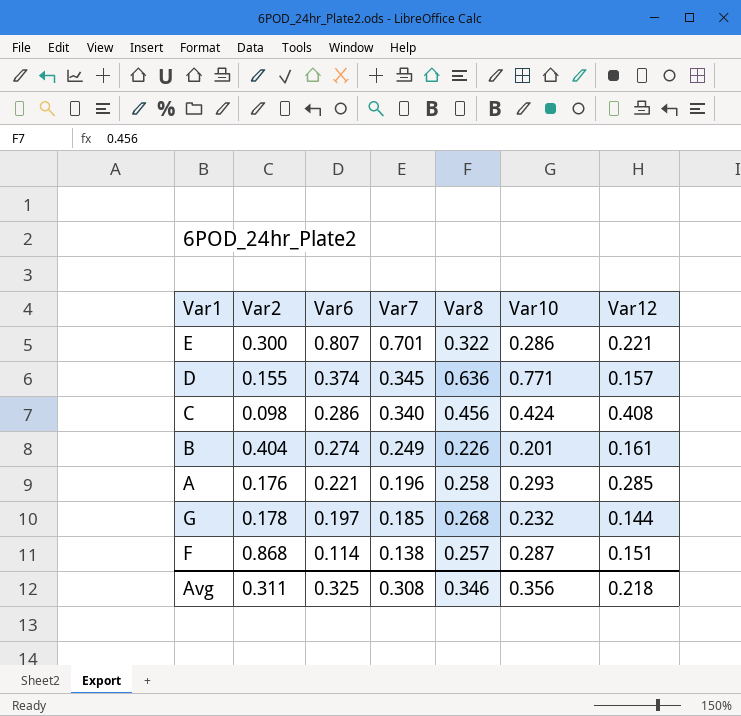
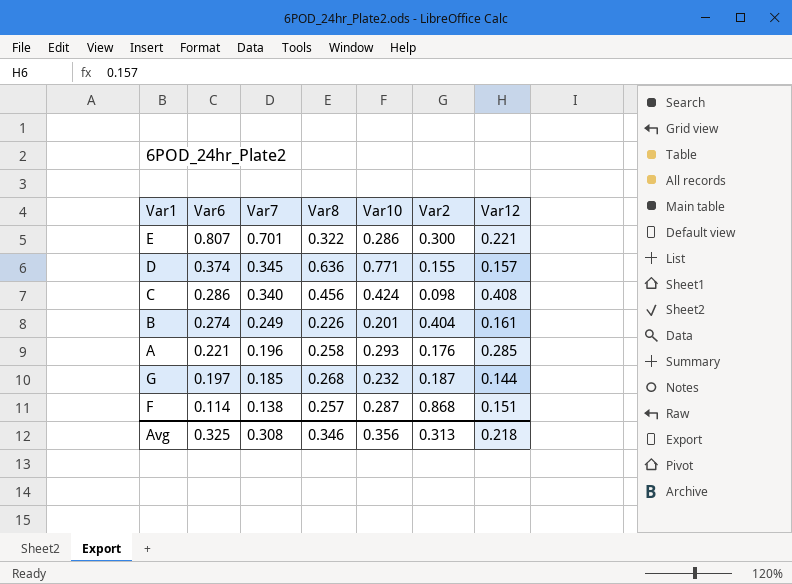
column Var2 | position: 2 -> 6
G | Var2: 0.178 -> 0.187
Avg | Var2: 0.311 -> 0.313

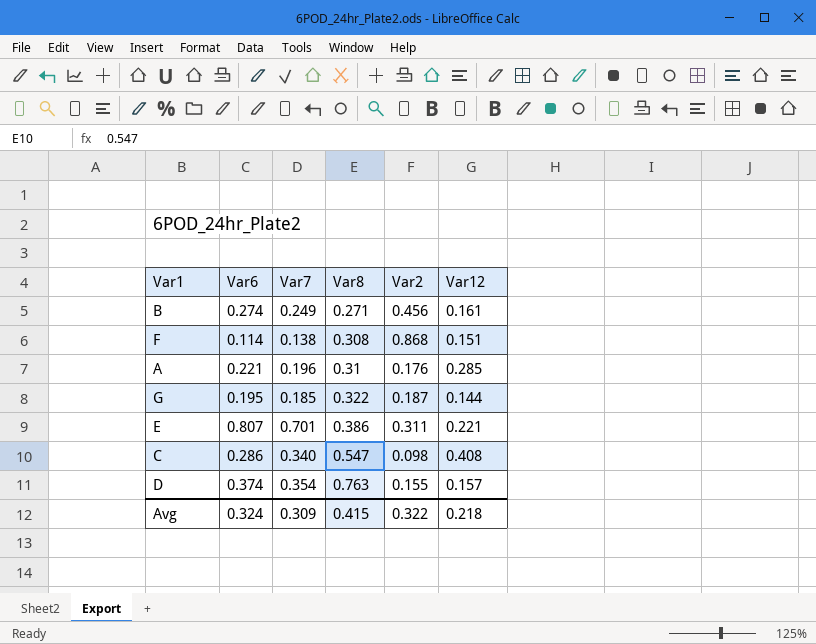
row order: Var6 descending -> Var8 ascending
column Var10 | position: 5 -> none
B | Var8: 0.226 -> 0.271
B | Var2: 0.404 -> 0.456
F | Var8: 0.257 -> 0.308
A | Var8: 0.258 -> 0.31
G | Var6: 0.197 -> 0.195
G | Var8: 0.268 -> 0.322
E | Var8: 0.322 -> 0.386
E | Var2: 0.300 -> 0.311
C | Var8: 0.456 -> 0.547
D | Var7: 0.345 -> 0.354
D | Var8: 0.636 -> 0.763
Avg | Var6: 0.325 -> 0.324
Avg | Var7: 0.308 -> 0.309
Avg | Var8: 0.346 -> 0.415
Avg | Var2: 0.313 -> 0.322

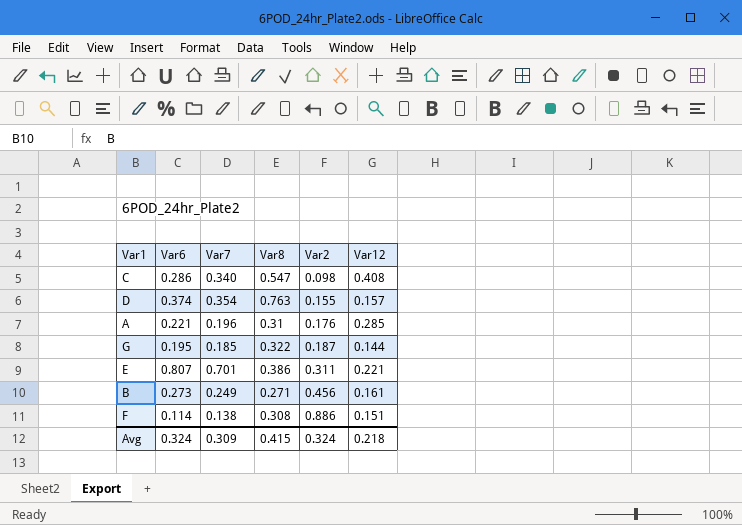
row order: Var8 ascending -> Var2 ascending
B | Var6: 0.274 -> 0.273
F | Var2: 0.868 -> 0.886
Avg | Var2: 0.322 -> 0.324

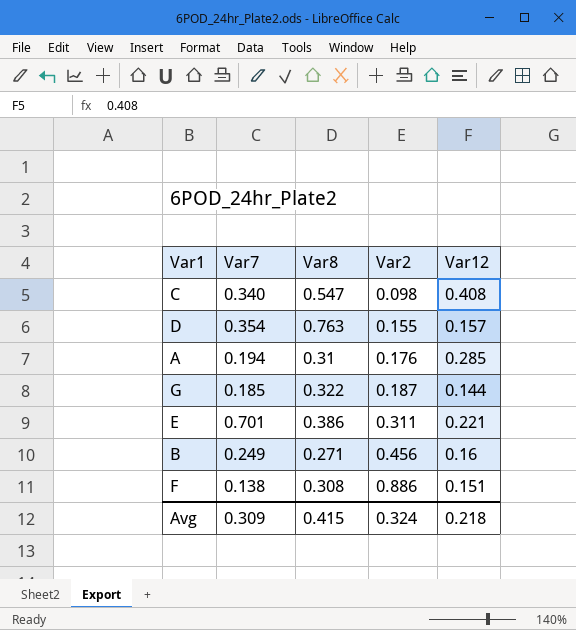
column Var6 | position: 2 -> none
A | Var7: 0.196 -> 0.194
B | Var12: 0.161 -> 0.16

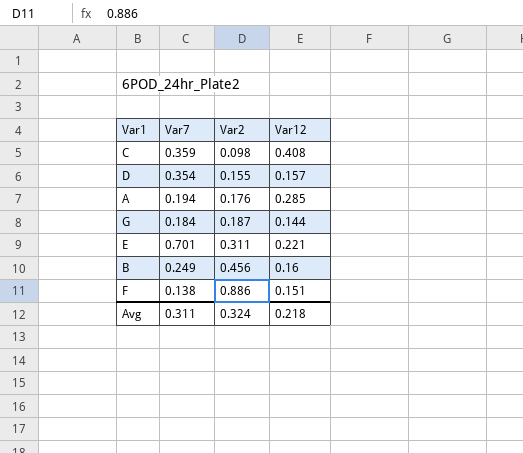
column Var8 | position: 3 -> none
C | Var7: 0.340 -> 0.359
G | Var7: 0.185 -> 0.184
Avg | Var7: 0.309 -> 0.311

